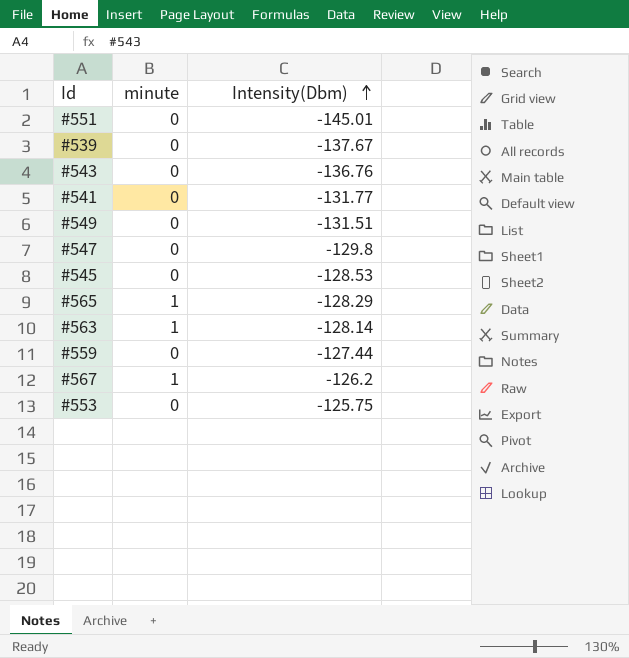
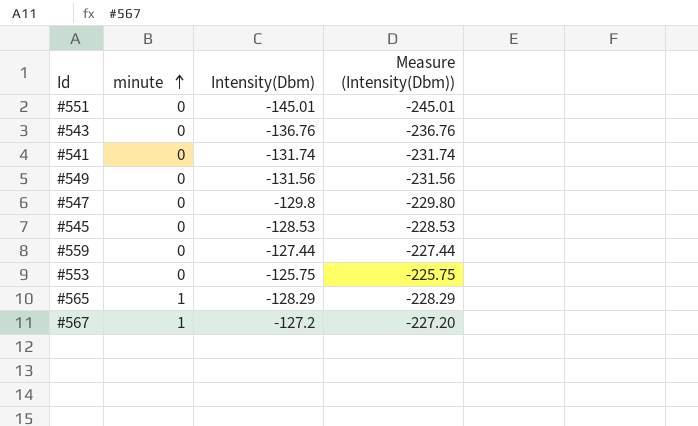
row order: Intensity(Dbm) ascending -> minute ascending
column Measure (Intensity(Dbm)) | formula: none -> [Intensity(Dbm)] - 100
row #539: 0 | -137.67 -> none
row #563: 1 | -128.14 -> none
#541 | Intensity(Dbm): -131.77 -> -131.74
#549 | Intensity(Dbm): -131.51 -> -131.56
#567 | Intensity(Dbm): -126.2 -> -127.2

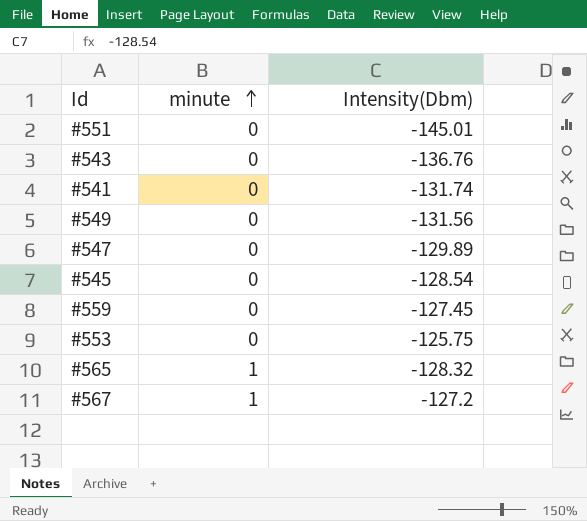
column Measure (Intensity(Dbm)) | formula: [Intensity(Dbm)] - 100 -> none
#547 | Intensity(Dbm): -129.8 -> -129.89
#545 | Intensity(Dbm): -128.53 -> -128.54
#559 | Intensity(Dbm): -127.44 -> -127.45
#565 | Intensity(Dbm): -128.29 -> -128.32

